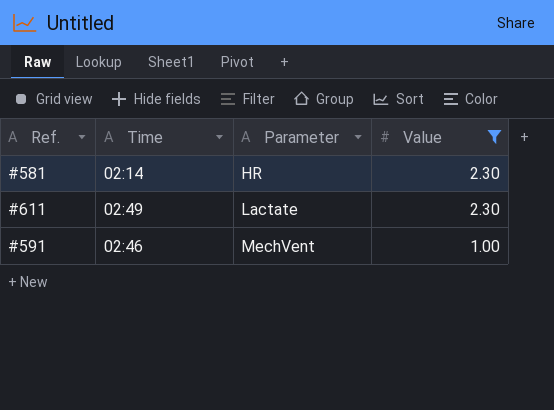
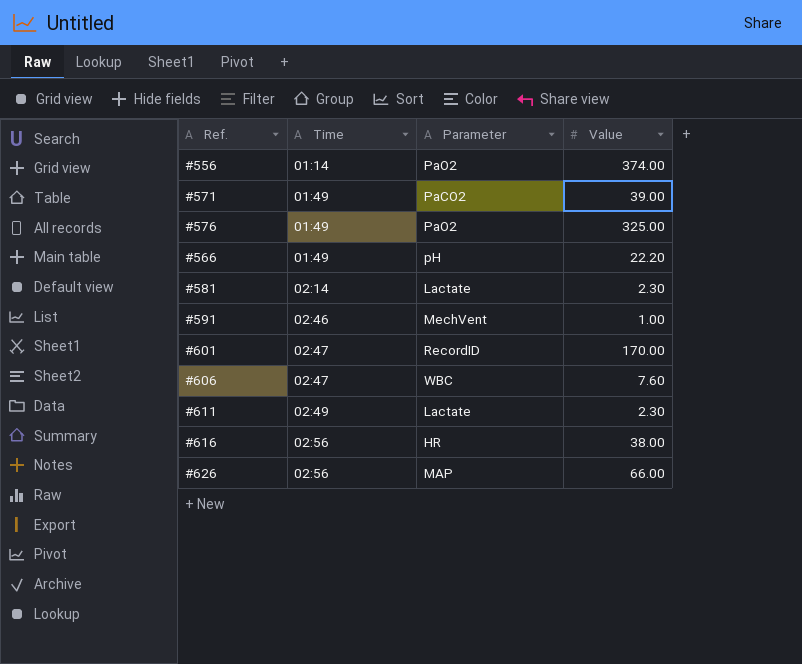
filter: Value <= 2.30 -> none
row order: Parameter ascending -> Time ascending
#581 | Parameter: HR -> Lactate

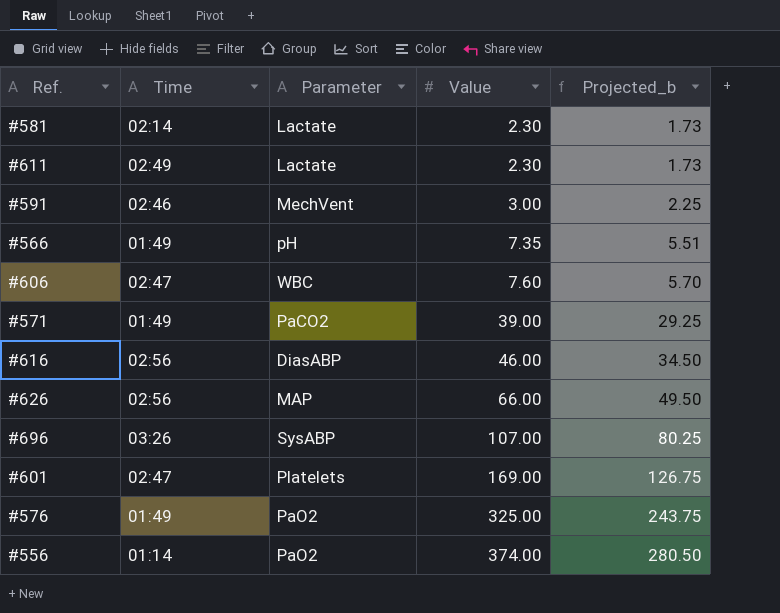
row order: Time ascending -> Value ascending
column Projected_b | formula: none -> [Value] * 0.75
#591 | Value: 1.00 -> 3.00
#566 | Value: 22.20 -> 7.35
#616 | Parameter: HR -> DiasABP
#616 | Value: 38.00 -> 46.00
row #696: none -> 03:26 | SysABP | 107.00 | 80.25
#601 | Parameter: RecordID -> Platelets
#601 | Value: 170.00 -> 169.00

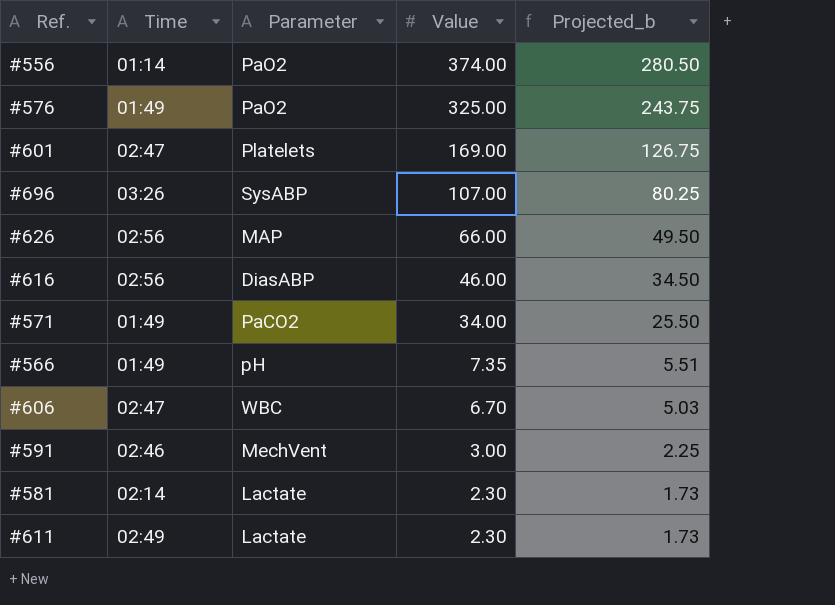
row order: Value ascending -> Value descending
#571 | Value: 39.00 -> 34.00
#571 | Projected_b: 29.25 -> 25.50
#606 | Value: 7.60 -> 6.70
#606 | Projected_b: 5.70 -> 5.03

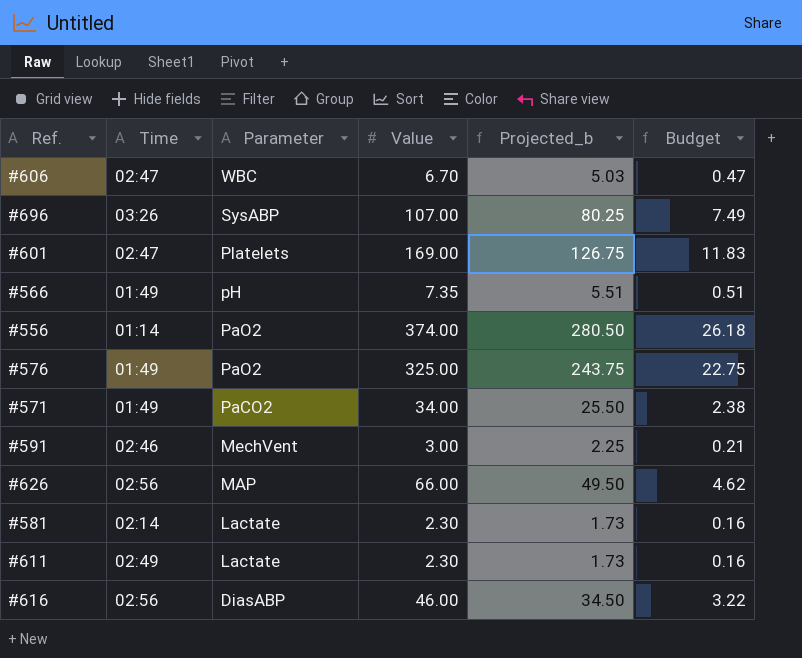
row order: Value descending -> Parameter descending
column Budget | formula: none -> [Value] * 0.07

